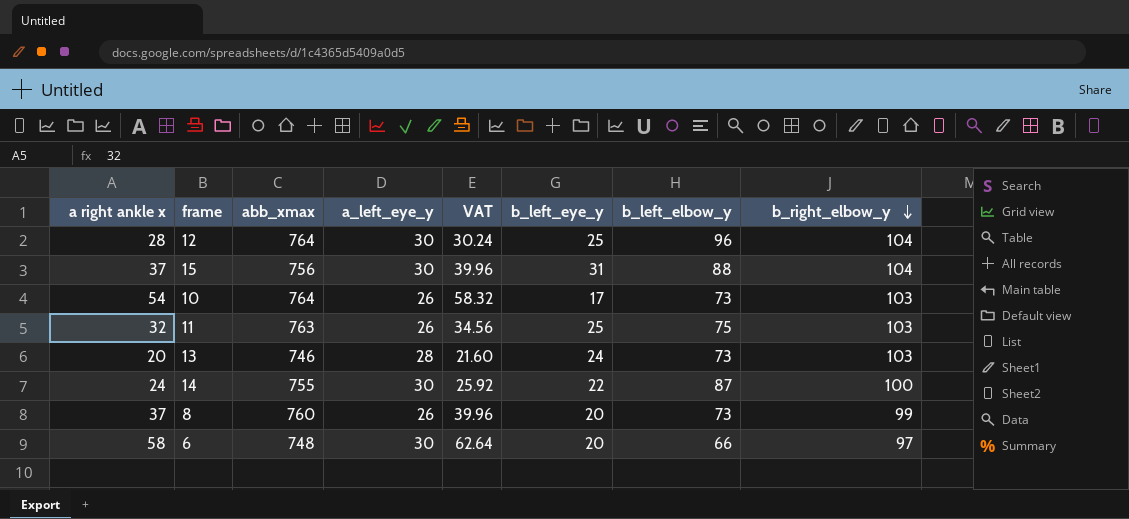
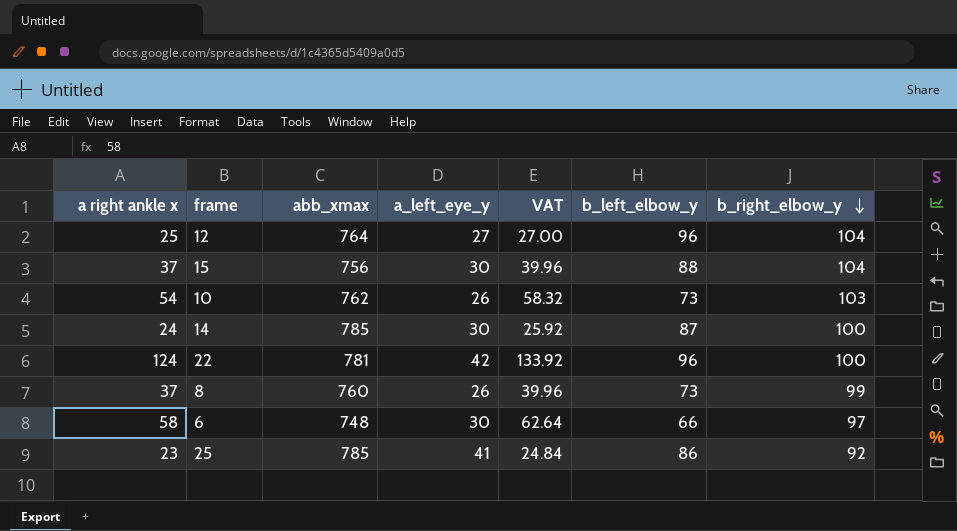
column b_left_eye_y | position: 6 -> none
row 11: 32 | 763 | 26 | 34.56 | 25 | 75 | 103 -> none
row 13: 20 | 746 | 28 | 21.60 | 24 | 73 | 103 -> none
12 | a right ankle x: 28 -> 25
12 | a_left_eye_y: 30 -> 27
12 | VAT: 30.24 -> 27.00
10 | abb_xmax: 764 -> 762
14 | abb_xmax: 755 -> 785
row 22: none -> 124 | 781 | 42 | 133.92 | 96 | 100
row 25: none -> 23 | 785 | 41 | 24.84 | 86 | 92

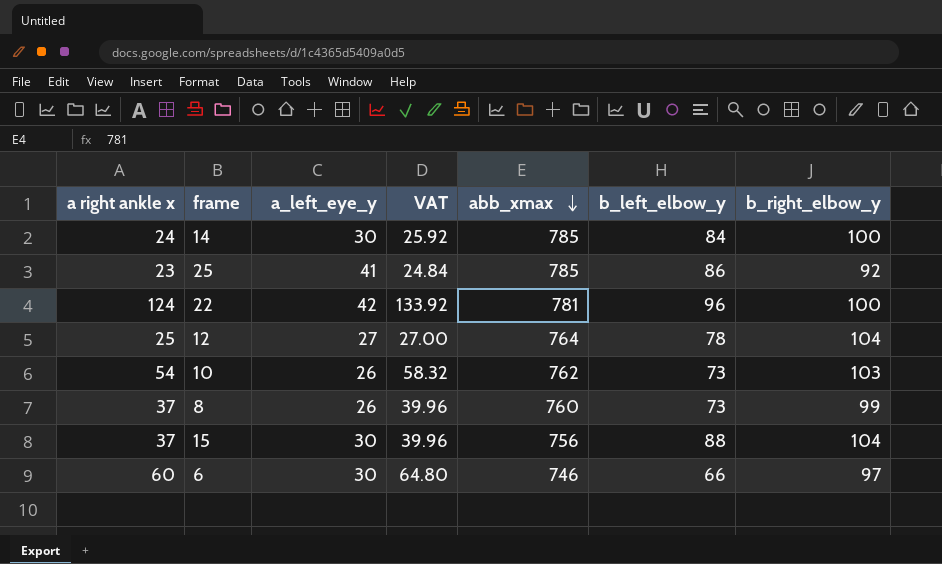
row order: b_right_elbow_y descending -> abb_xmax descending
column abb_xmax | position: 3 -> 5
14 | b_left_elbow_y: 87 -> 84
12 | b_left_elbow_y: 96 -> 78
6 | a right ankle x: 58 -> 60
6 | VAT: 62.64 -> 64.80
6 | abb_xmax: 748 -> 746

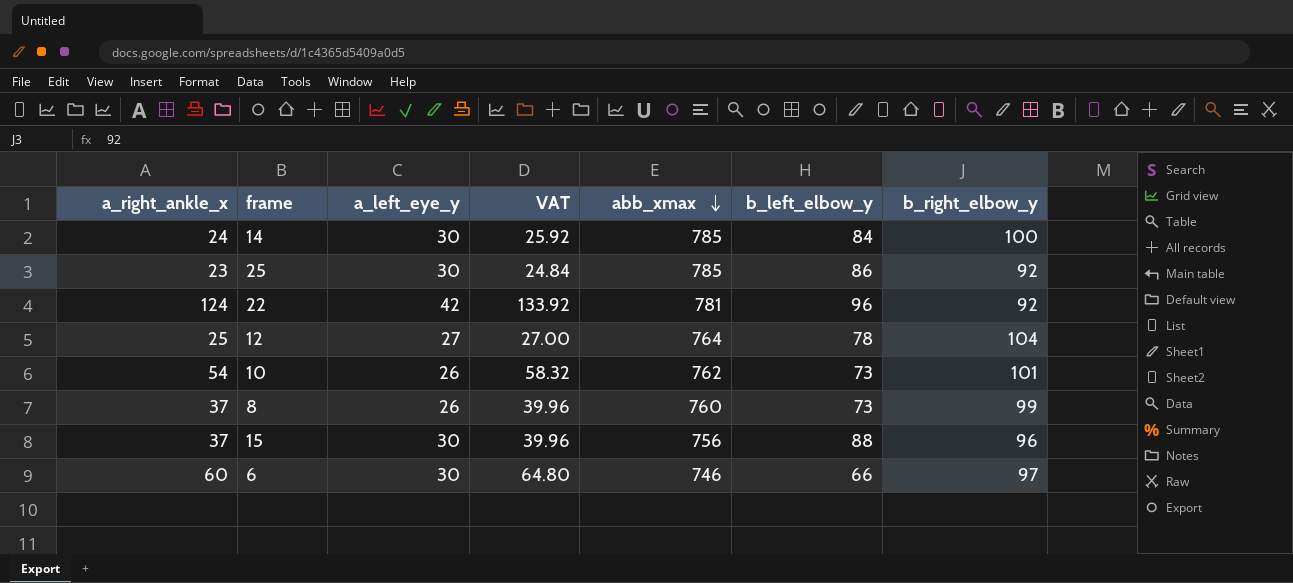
column name: a right ankle x -> a_right_ankle_x
25 | a_left_eye_y: 41 -> 30
22 | b_right_elbow_y: 100 -> 92
10 | b_right_elbow_y: 103 -> 101
15 | b_right_elbow_y: 104 -> 96

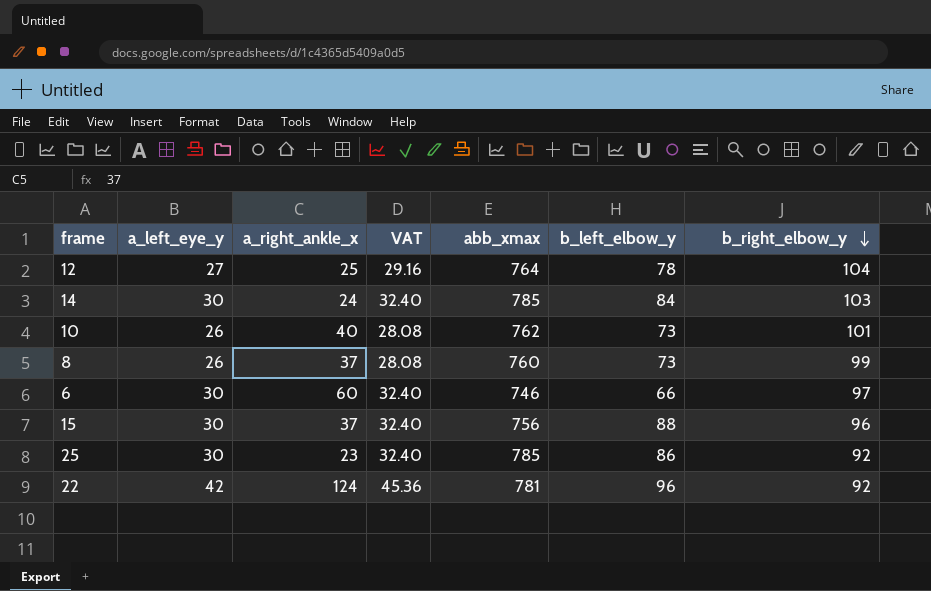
row order: abb_xmax descending -> b_right_elbow_y descending
column a_right_ankle_x | position: 1 -> 3
column VAT | formula: [a_right_ankle_x] * 1.08 -> [a_left_eye_y] * 1.08
14 | b_right_elbow_y: 100 -> 103
10 | a_right_ankle_x: 54 -> 40

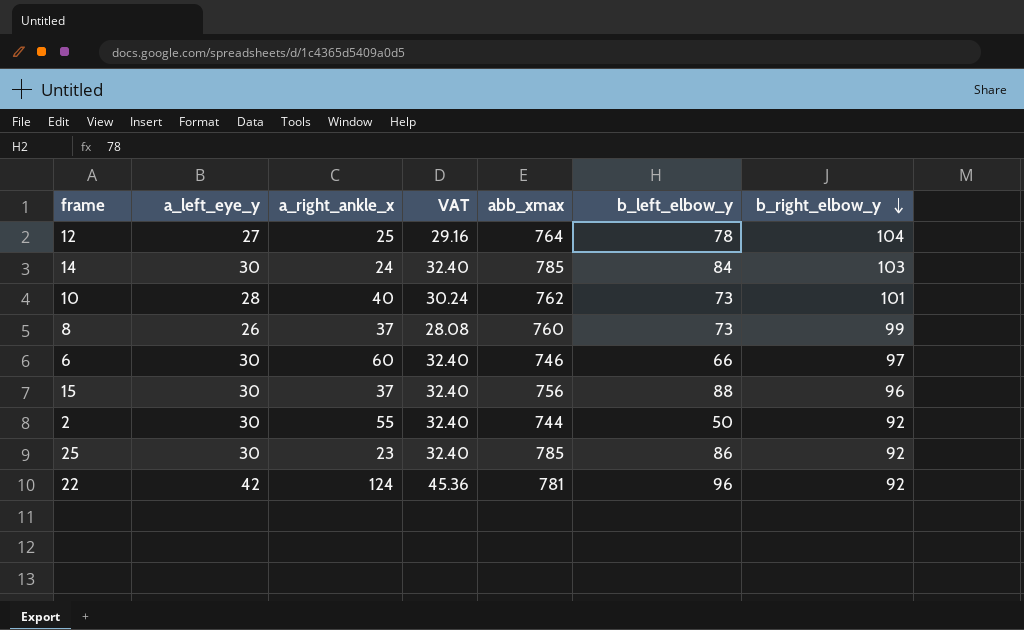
10 | a_left_eye_y: 26 -> 28
10 | VAT: 28.08 -> 30.24
row 2: none -> 30 | 55 | 32.40 | 744 | 50 | 92

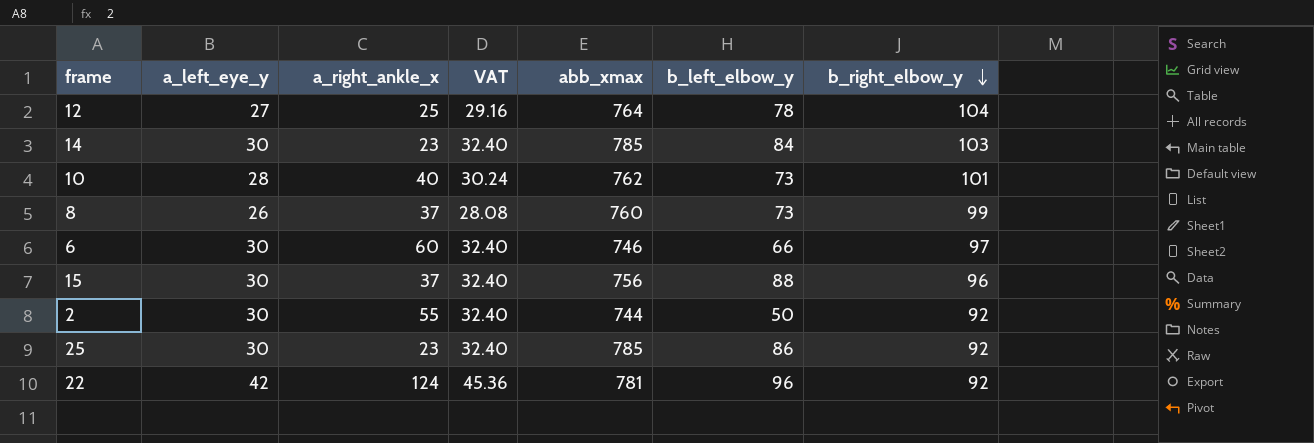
14 | a_right_ankle_x: 24 -> 23

